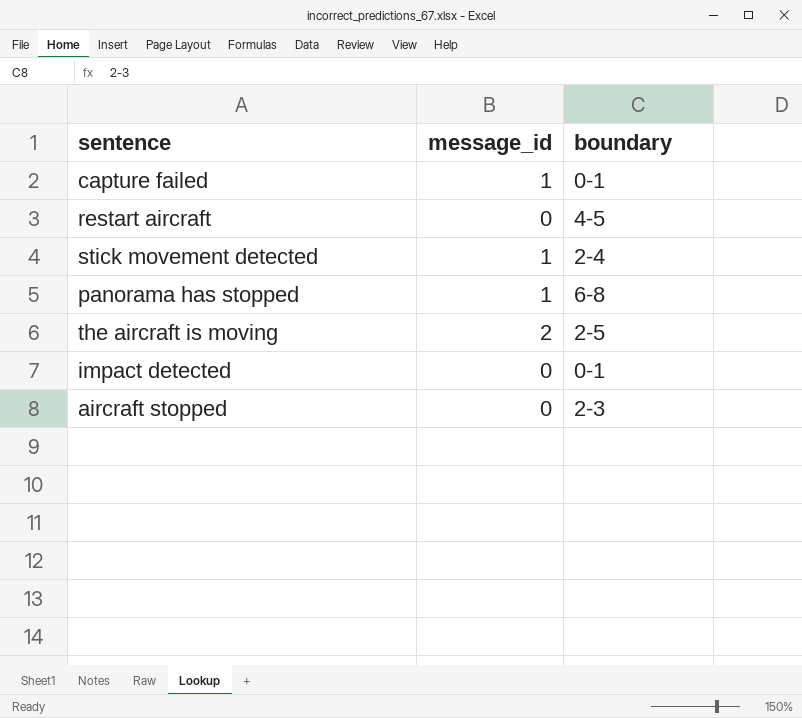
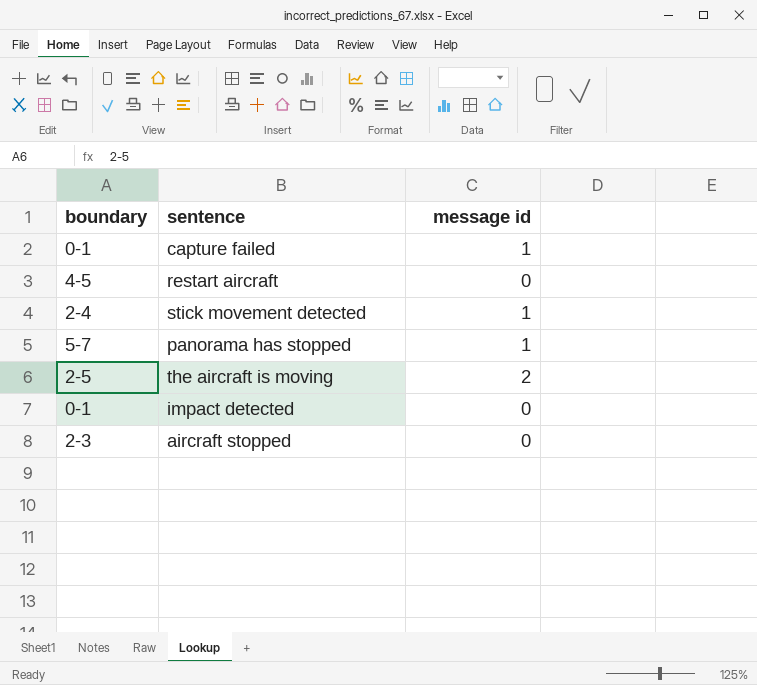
column boundary | position: 3 -> 1
column name: message_id -> message id
panorama has stopped | boundary: 6-8 -> 5-7

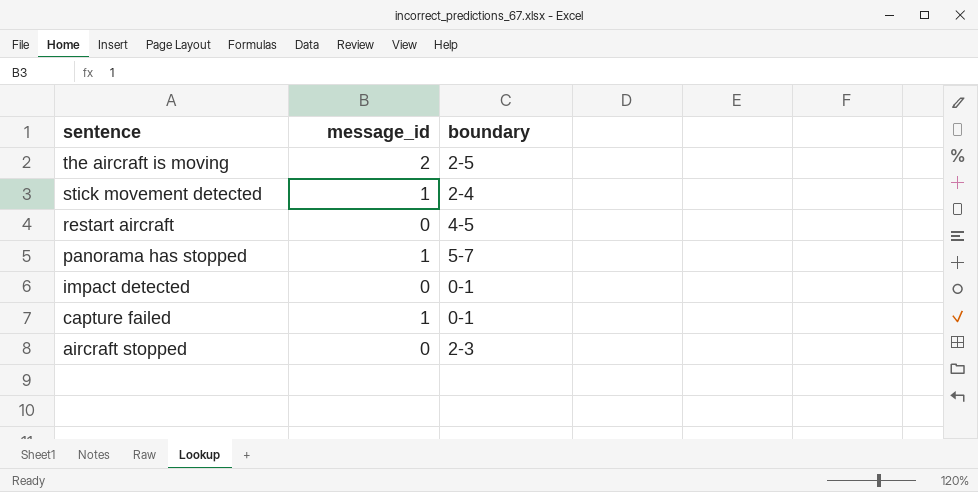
row order: none -> sentence descending
column name: message id -> message_id
column boundary | position: 1 -> 3

